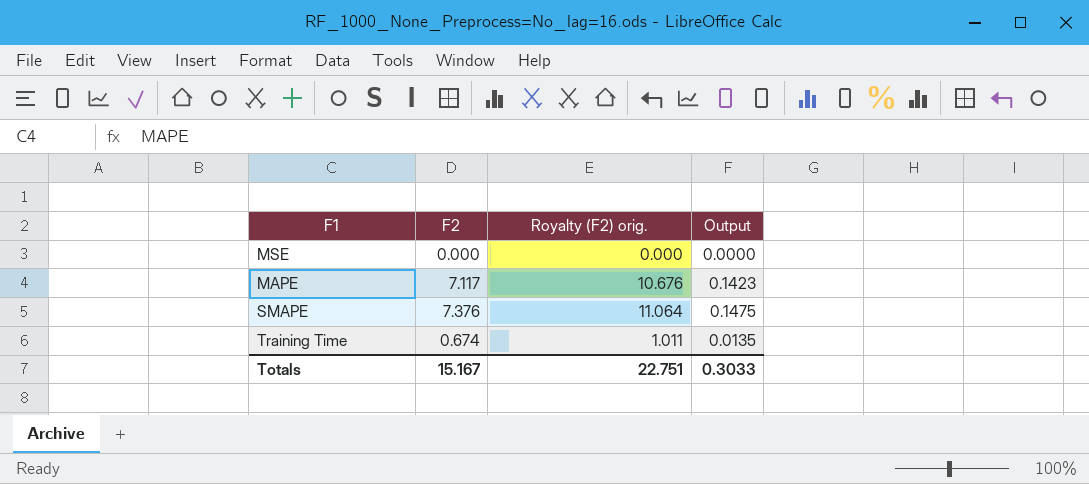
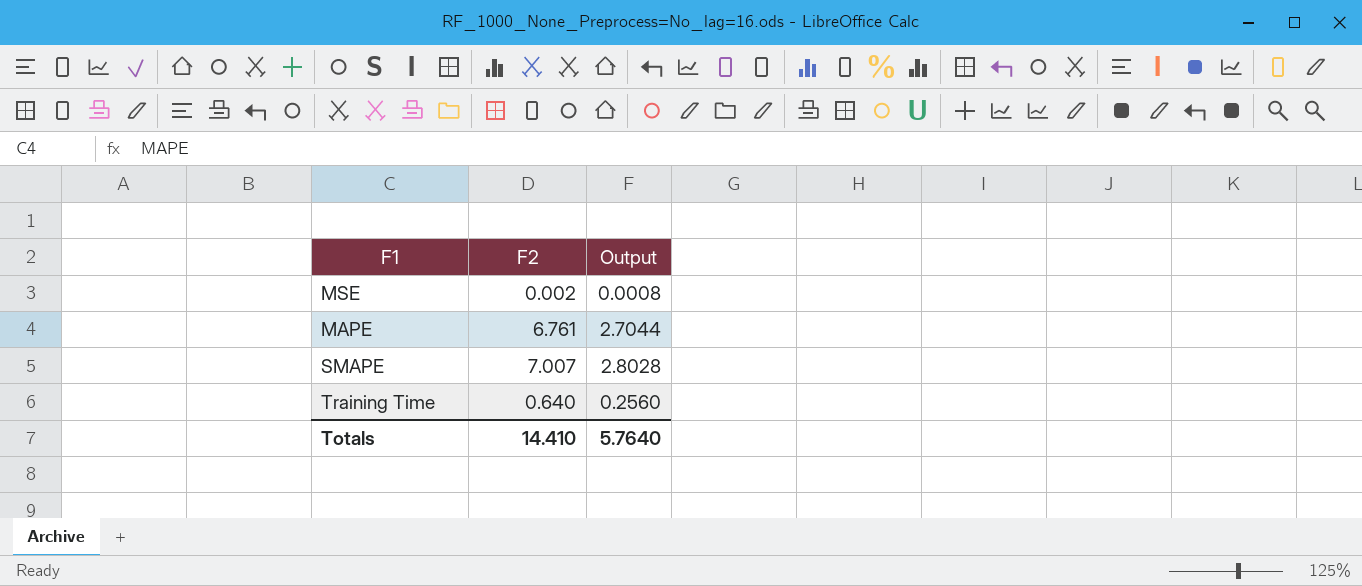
column Royalty (F2) orig. | formula: [F2] * 1.5 -> none
column Output | formula: [F2] * 0.02 -> [F2] * 0.4
MSE | F2: 0.000 -> 0.002
MAPE | F2: 7.117 -> 6.761
SMAPE | F2: 7.376 -> 7.007
Training Time | F2: 0.674 -> 0.640
Totals | F2: 15.167 -> 14.410
Totals | Output: 0.3033 -> 5.7640

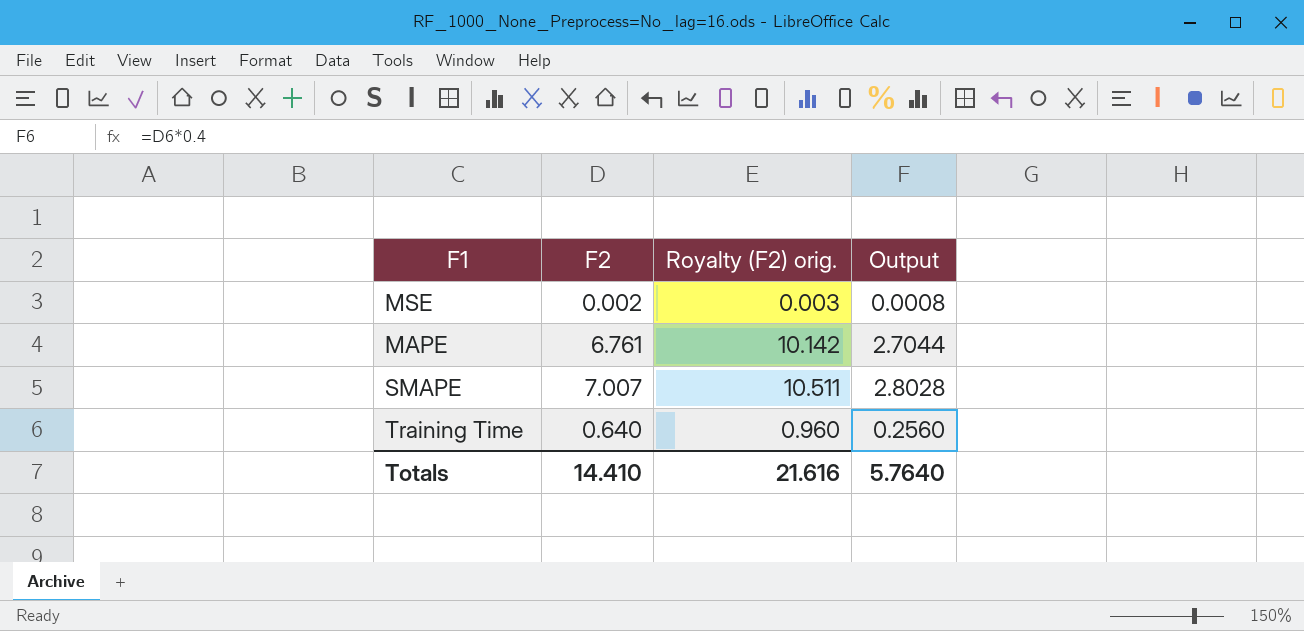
column Royalty (F2) orig. | formula: none -> [F2] * 1.5

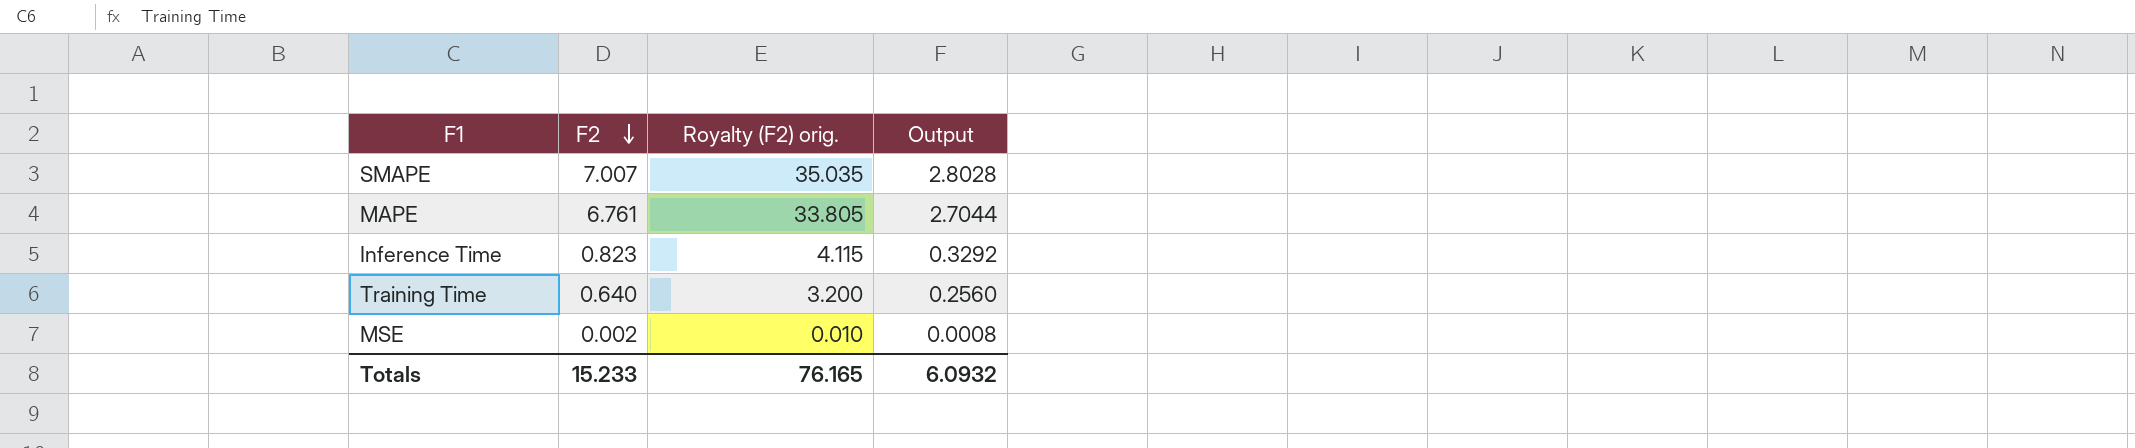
row order: none -> F2 descending
column Royalty (F2) orig. | formula: [F2] * 1.5 -> [F2] * 5
row Inference Time: none -> 0.823 | 4.115 | 0.3292
Totals | F2: 14.410 -> 15.233
Totals | Royalty (F2) orig.: 21.616 -> 76.165
Totals | Output: 5.7640 -> 6.0932

